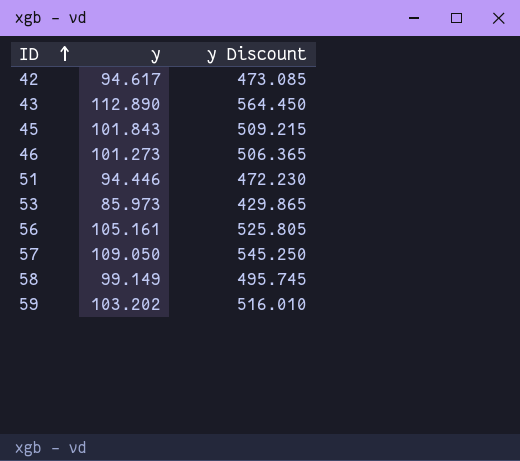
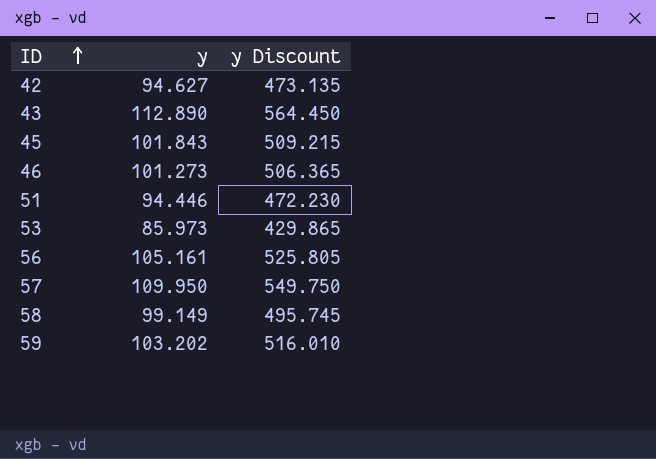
42 | y: 94.617 -> 94.627
42 | y Discount: 473.085 -> 473.135
57 | y: 109.050 -> 109.950
57 | y Discount: 545.250 -> 549.750

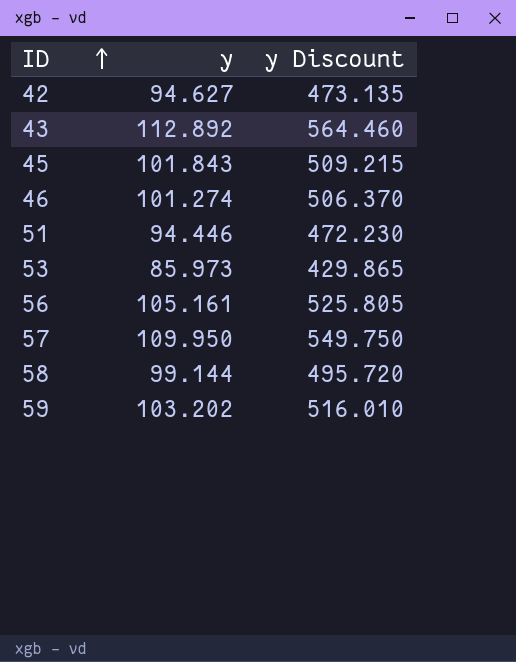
43 | y: 112.890 -> 112.892
43 | y Discount: 564.450 -> 564.460
46 | y: 101.273 -> 101.274
46 | y Discount: 506.365 -> 506.370
58 | y: 99.149 -> 99.144
58 | y Discount: 495.745 -> 495.720

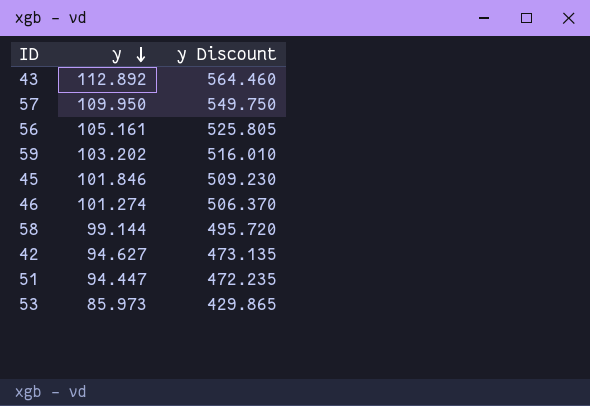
row order: ID ascending -> y descending
45 | y: 101.843 -> 101.846
45 | y Discount: 509.215 -> 509.230
51 | y: 94.446 -> 94.447
51 | y Discount: 472.230 -> 472.235

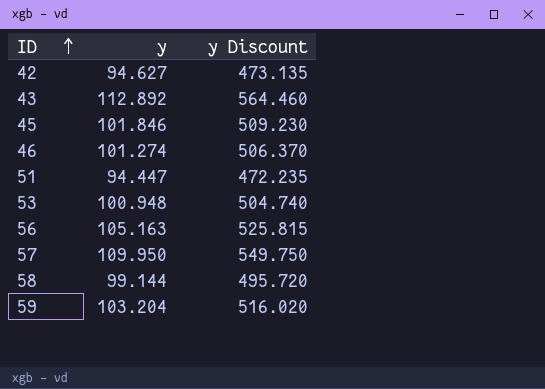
row order: y descending -> ID ascending
53 | y: 85.973 -> 100.948
53 | y Discount: 429.865 -> 504.740
56 | y: 105.161 -> 105.163
56 | y Discount: 525.805 -> 525.815
59 | y: 103.202 -> 103.204
59 | y Discount: 516.010 -> 516.020

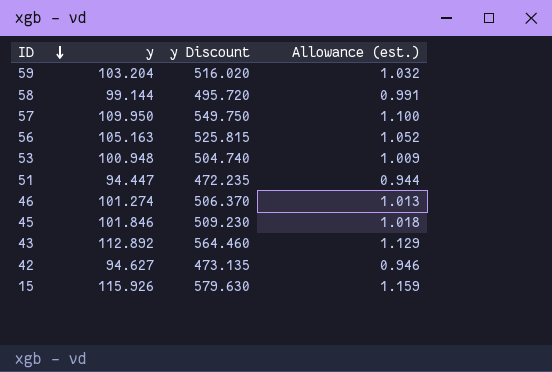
row order: ID ascending -> ID descending
column Allowance (est.) | formula: none -> [y] * 0.01
row 15: none -> 115.926 | 579.630 | 1.159

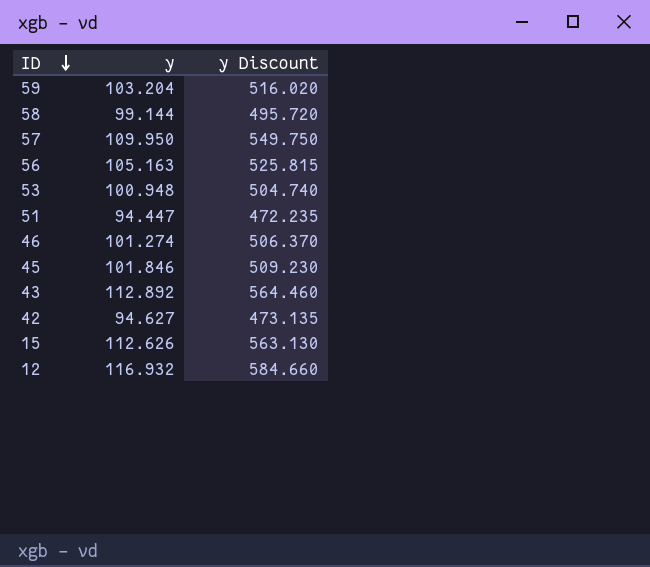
column Allowance (est.) | formula: [y] * 0.01 -> none
15 | y: 115.926 -> 112.626
15 | y Discount: 579.630 -> 563.130
row 12: none -> 116.932 | 584.660

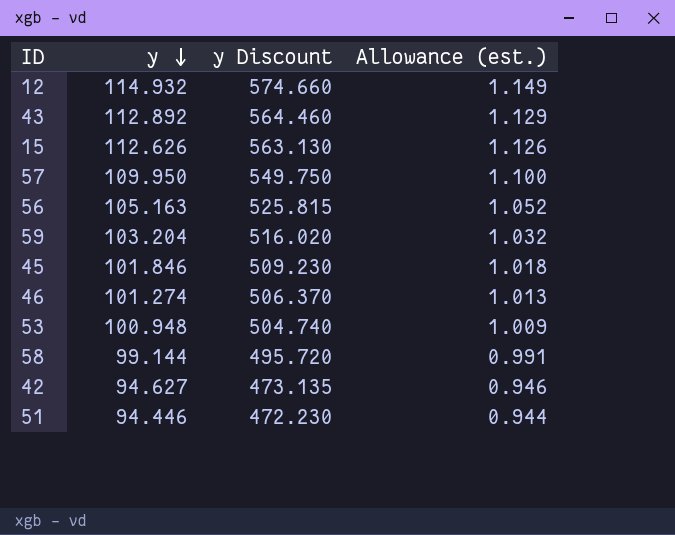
row order: ID descending -> y descending
column Allowance (est.) | formula: none -> [y] * 0.01
12 | y: 116.932 -> 114.932
12 | y Discount: 584.660 -> 574.660
51 | y: 94.447 -> 94.446
51 | y Discount: 472.235 -> 472.230

